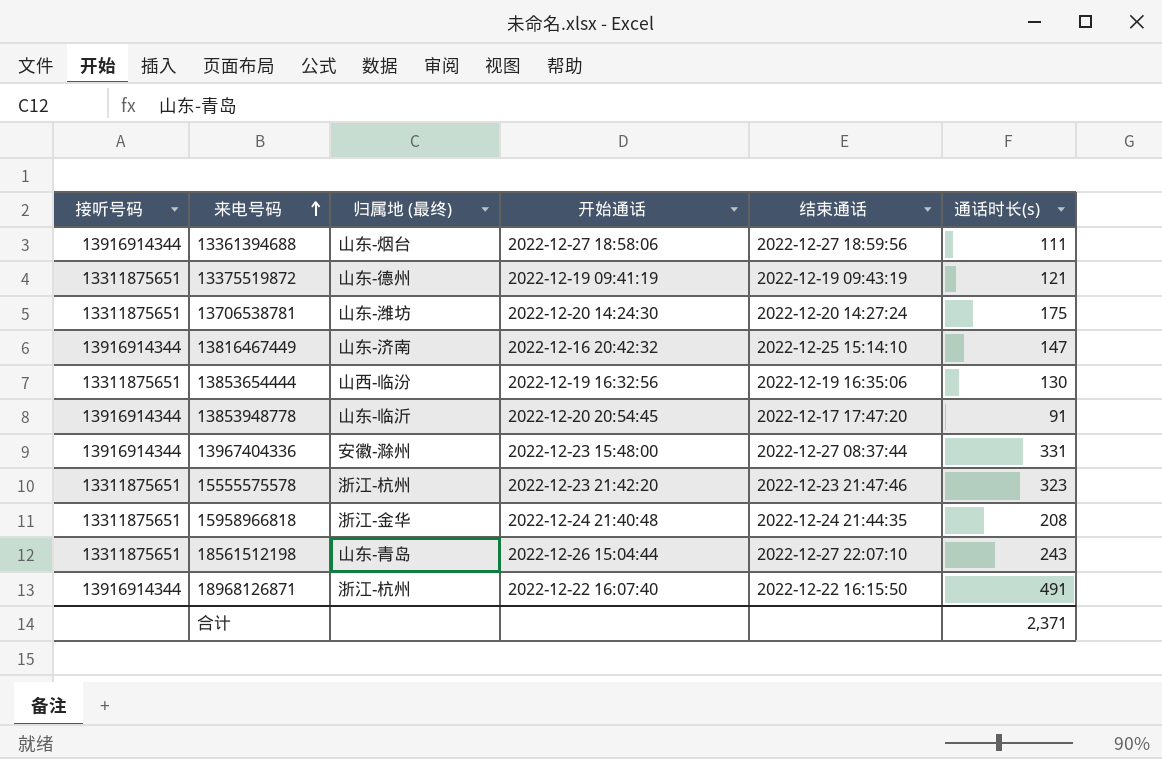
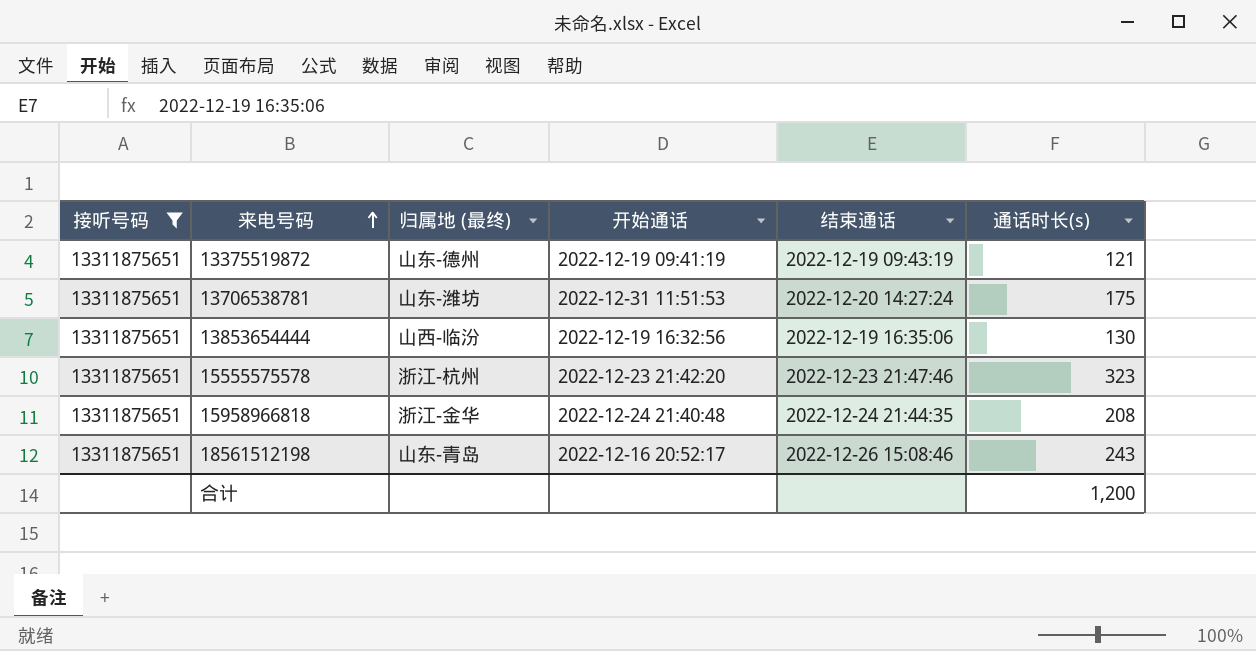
filter: none -> 接听号码 = 13311875651
13706538781 | 开始通话: 2022-12-20 14:24:30 -> 2022-12-31 11:51:53
18561512198 | 开始通话: 2022-12-26 15:04:44 -> 2022-12-16 20:52:17
18561512198 | 结束通话: 2022-12-27 22:07:10 -> 2022-12-26 15:08:46
合计 | 通话时长(s): 2,371 -> 1,200

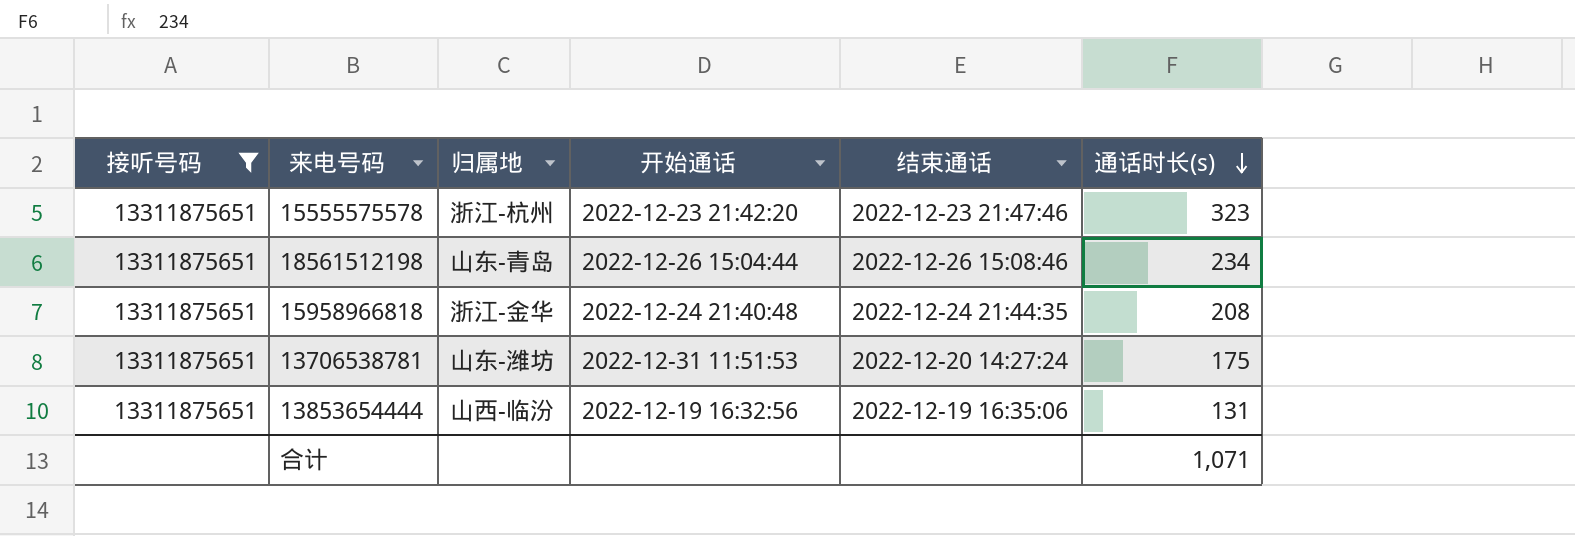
row order: 来电号码 ascending -> 通话时长(s) descending
column name: 归属地 (最终) -> 归属地
row 13375519872: 13311875651 | 山东-德州 | 2022-12-19 09:41:19 | 2022-12-19 09:43:19 | 121 -> none
18561512198 | 开始通话: 2022-12-16 20:52:17 -> 2022-12-26 15:04:44
18561512198 | 通话时长(s): 243 -> 234
13853654444 | 通话时长(s): 130 -> 131
合计 | 通话时长(s): 1,200 -> 1,071

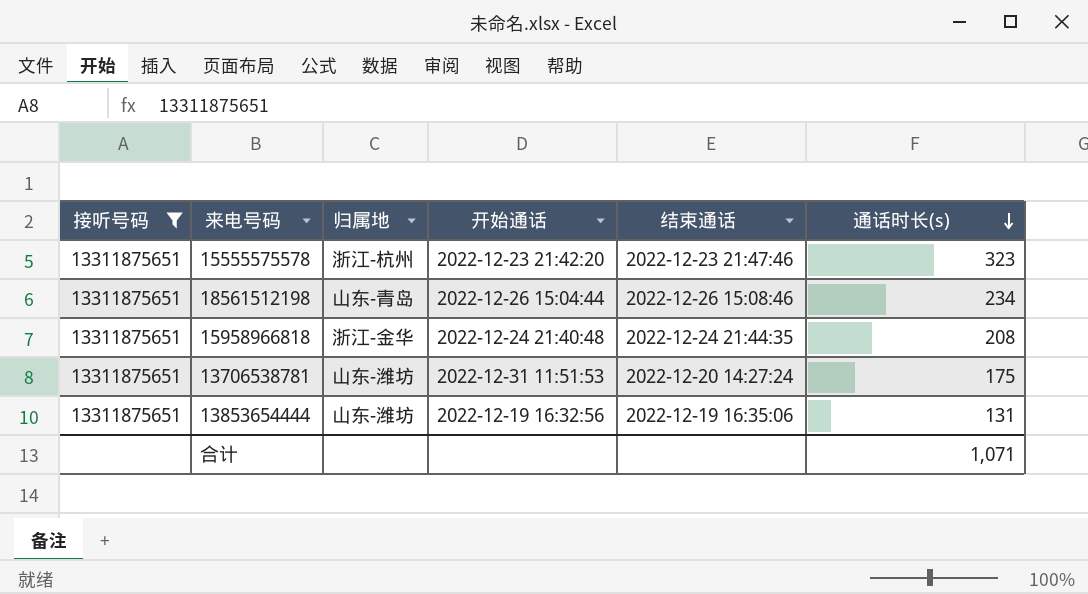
13853654444 | 归属地: 山西-临汾 -> 山东-潍坊

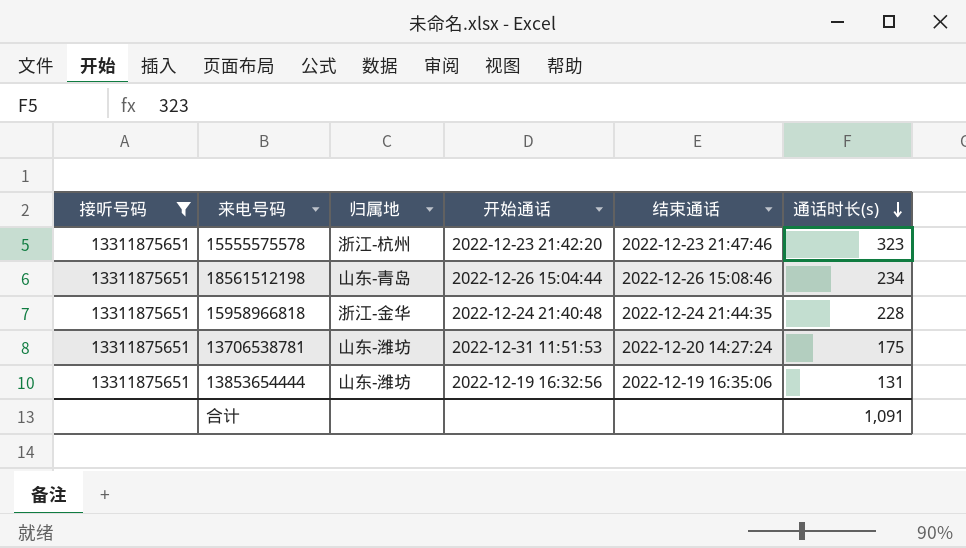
15958966818 | 通话时长(s): 208 -> 228
合计 | 通话时长(s): 1,071 -> 1,091

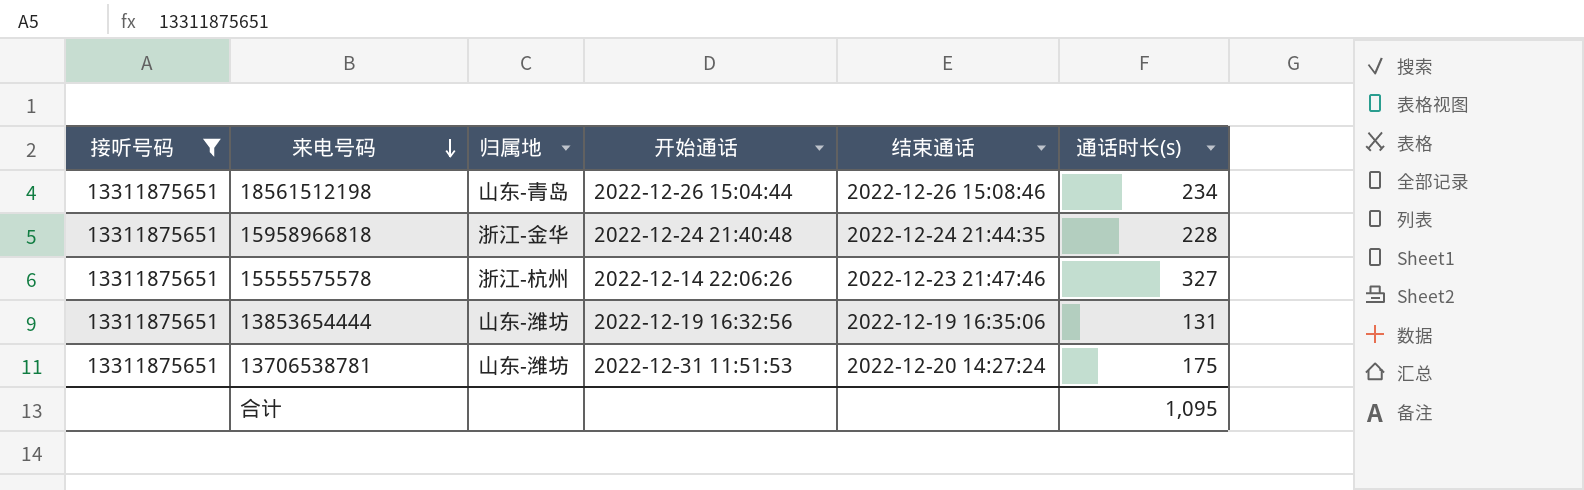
row order: 通话时长(s) descending -> 来电号码 descending
15555575578 | 开始通话: 2022-12-23 21:42:20 -> 2022-12-14 22:06:26
15555575578 | 通话时长(s): 323 -> 327
合计 | 通话时长(s): 1,091 -> 1,095

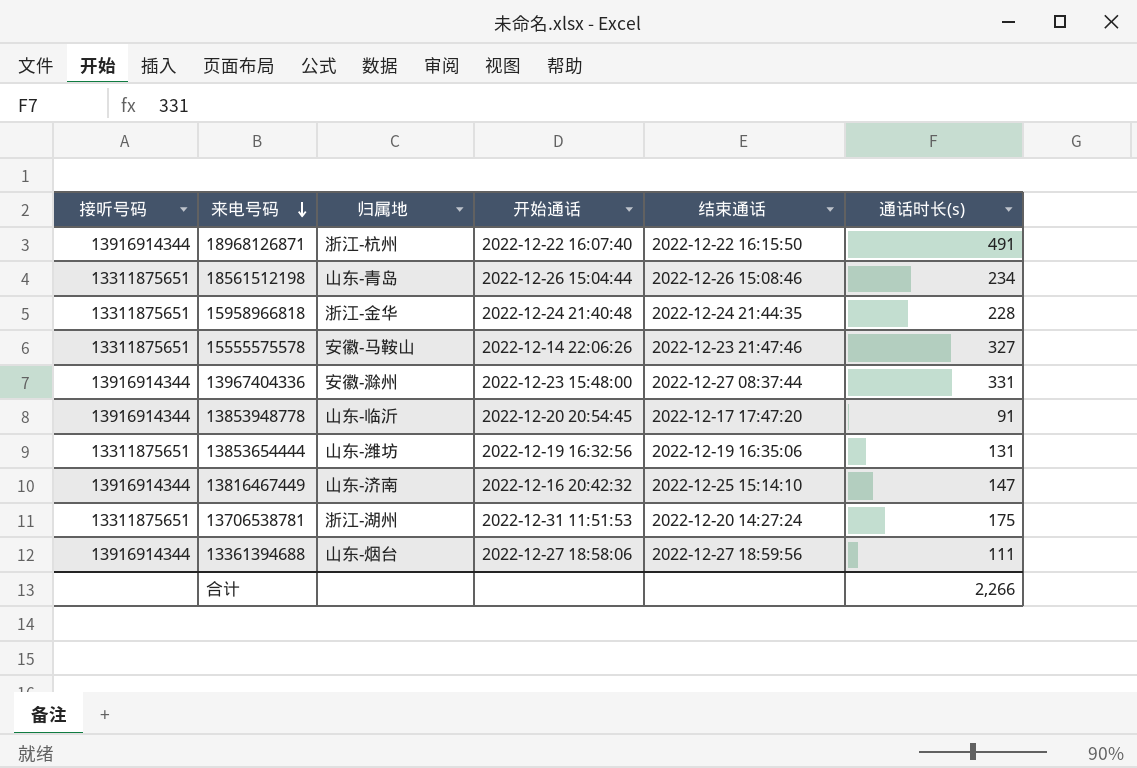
filter: 接听号码 = 13311875651 -> none
15555575578 | 归属地: 浙江-杭州 -> 安徽-马鞍山
13706538781 | 归属地: 山东-潍坊 -> 浙江-湖州
合计 | 通话时长(s): 1,095 -> 2,266

